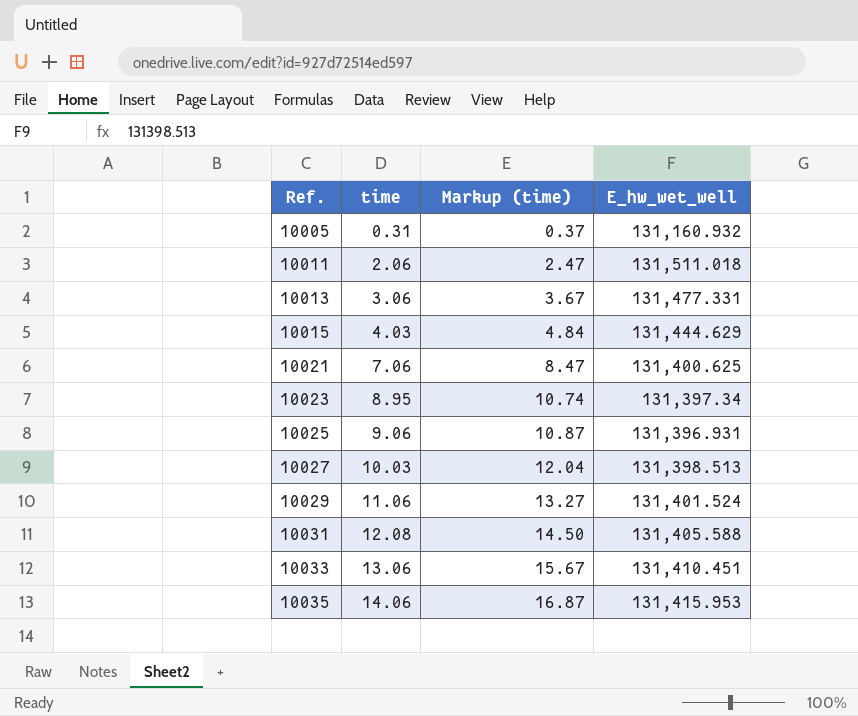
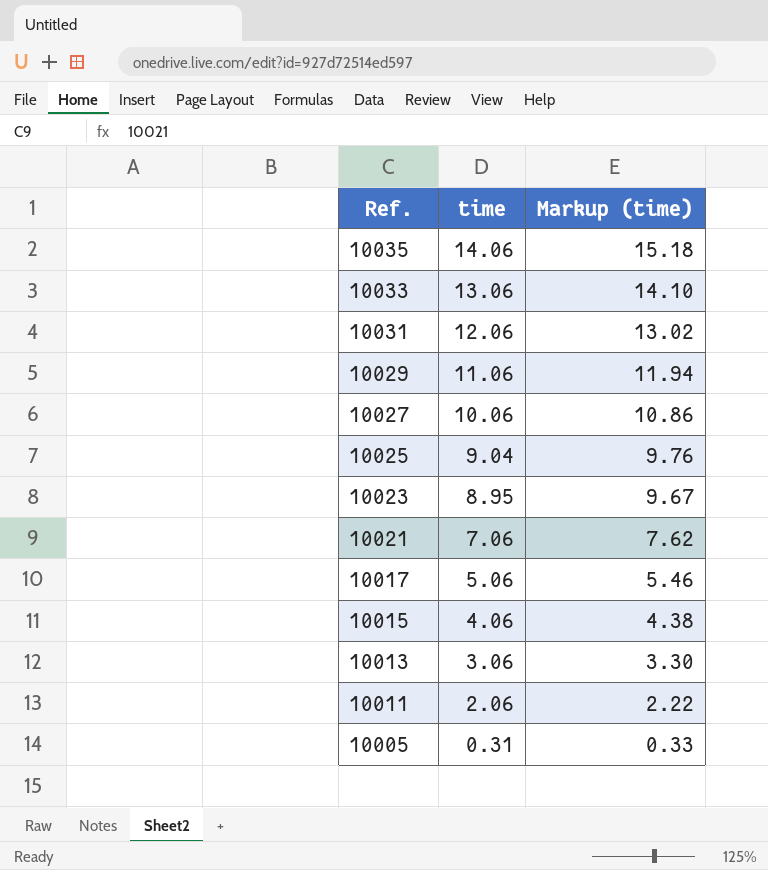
row order: Ref. ascending -> Ref. descending
column E_hw_wet_well | position: 4 -> none
column Markup (time) | formula: [time] * 1.2 -> [time] * 1.08
10031 | time: 12.08 -> 12.06
10027 | time: 10.03 -> 10.06
10025 | time: 9.06 -> 9.04
row 10017: none -> 5.06 | 5.46
10015 | time: 4.03 -> 4.06

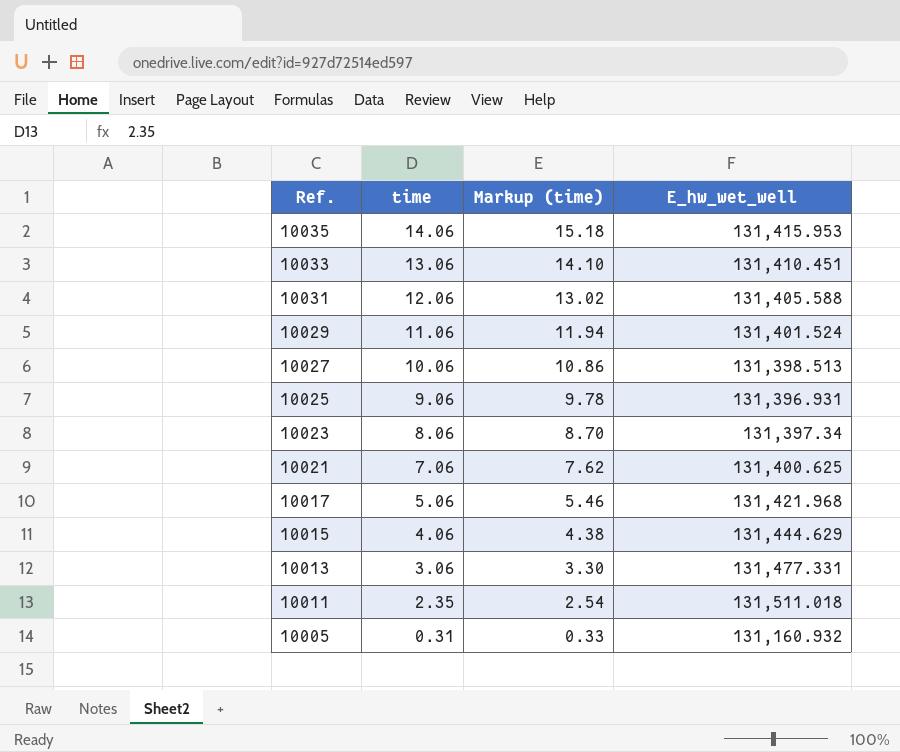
column E_hw_wet_well | position: none -> 4
10025 | time: 9.04 -> 9.06
10025 | Markup (time): 9.76 -> 9.78
10023 | time: 8.95 -> 8.06
10023 | Markup (time): 9.67 -> 8.70
10011 | time: 2.06 -> 2.35
10011 | Markup (time): 2.22 -> 2.54

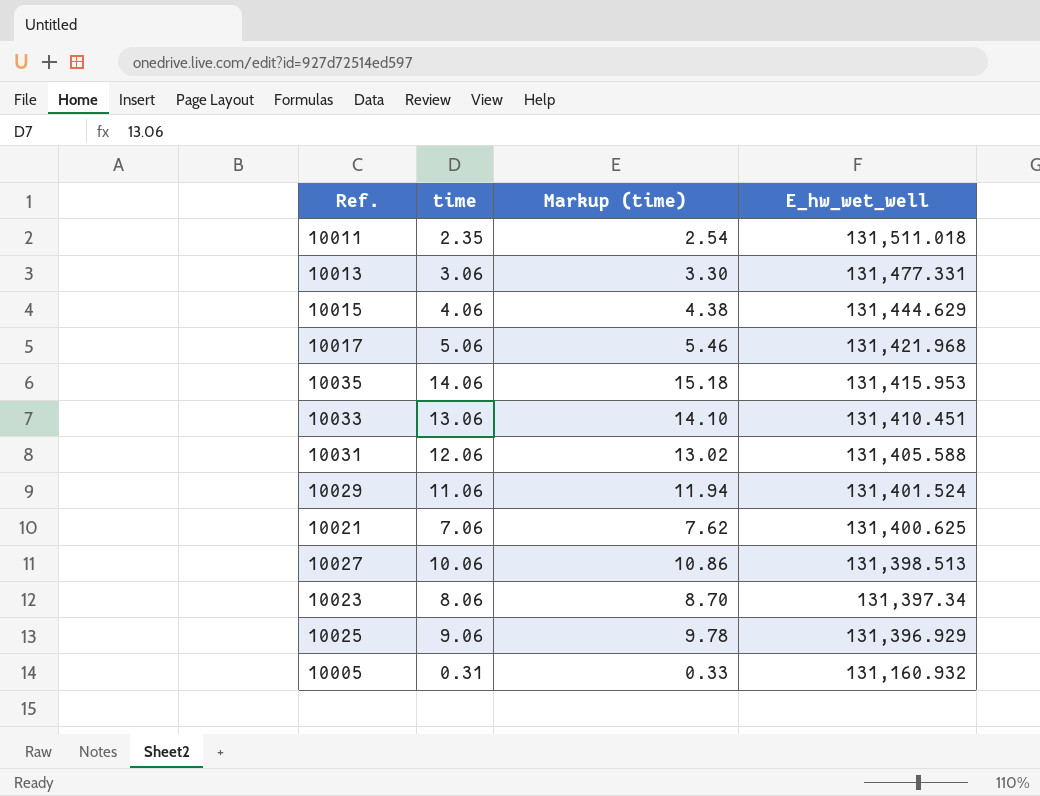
row order: Ref. descending -> E_hw_wet_well descending
10025 | E_hw_wet_well: 131,396.931 -> 131,396.929

